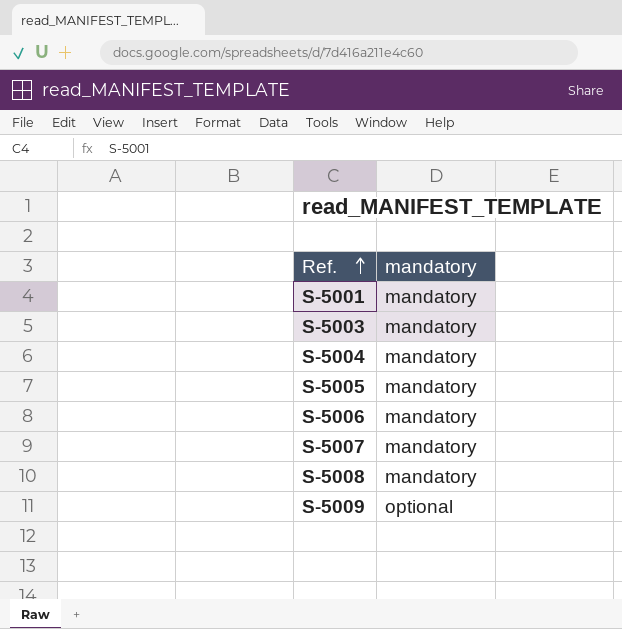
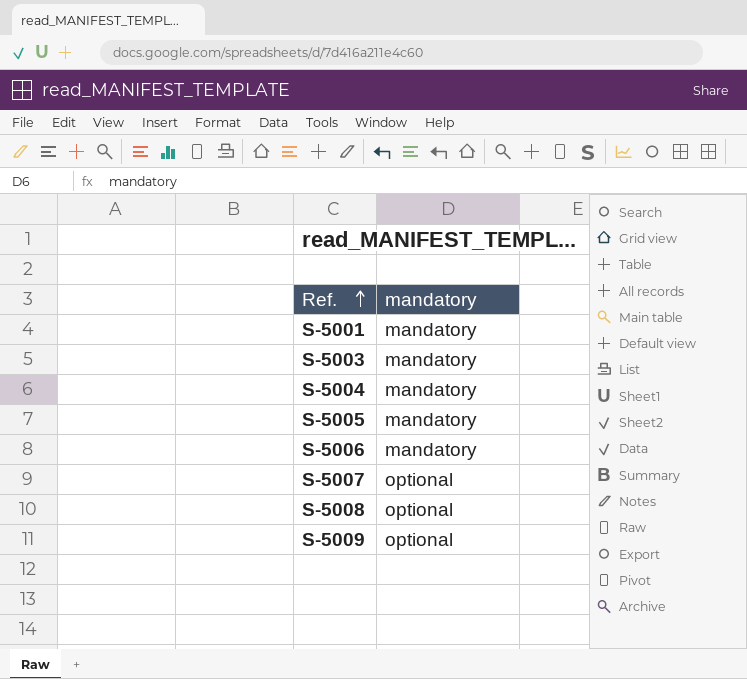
S-5007 | mandatory: mandatory -> optional
S-5008 | mandatory: mandatory -> optional

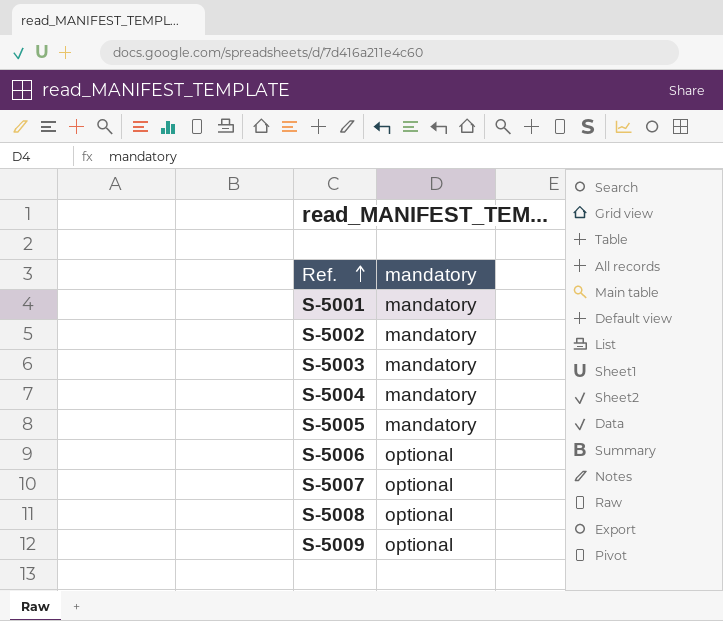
row S-5002: none -> mandatory
S-5006 | mandatory: mandatory -> optional

